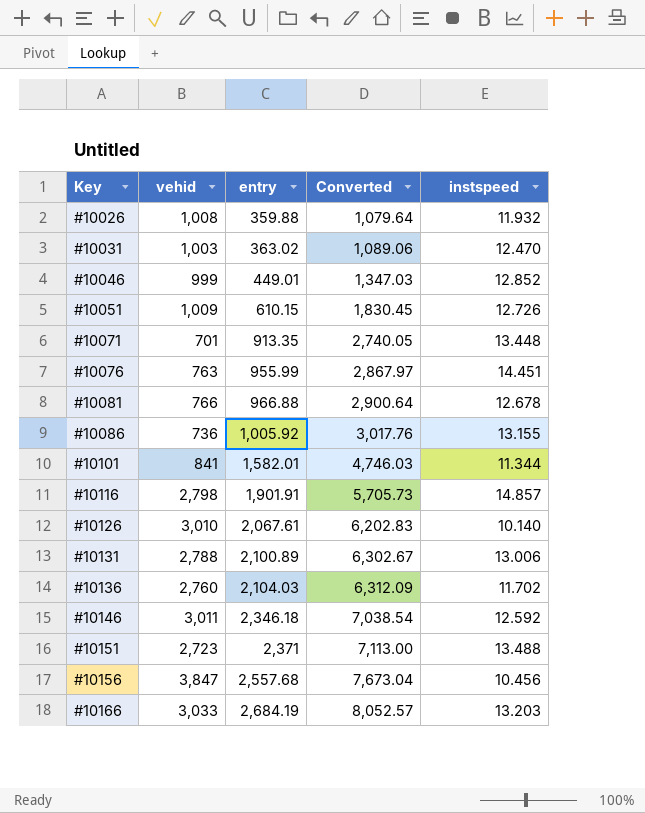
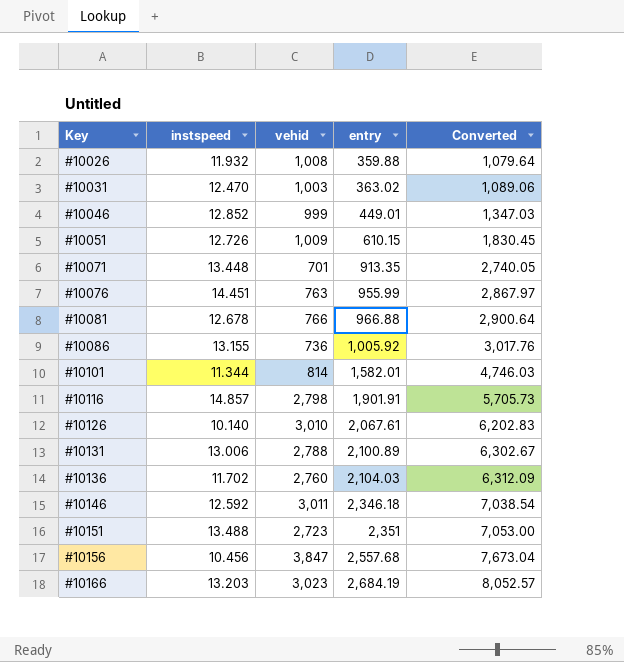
column instspeed | position: 5 -> 2
#10101 | vehid: 841 -> 814
#10151 | entry: 2,371 -> 2,351
#10151 | Converted: 7,113.00 -> 7,053.00
#10166 | vehid: 3,033 -> 3,023

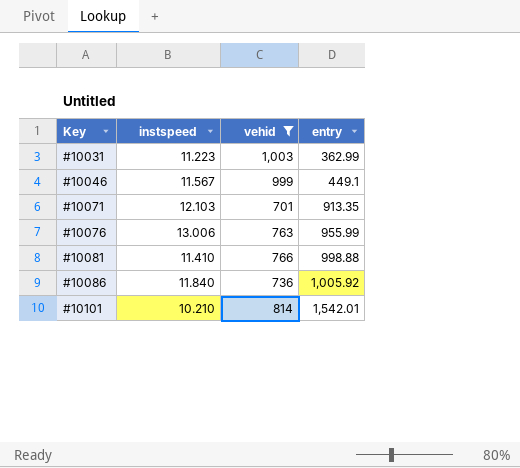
filter: none -> vehid <= 1,003
column Converted | formula: [entry] * 3 -> none
#10031 | instspeed: 12.470 -> 11.223
#10031 | entry: 363.02 -> 362.99
#10046 | instspeed: 12.852 -> 11.567
#10046 | entry: 449.01 -> 449.1
#10071 | instspeed: 13.448 -> 12.103
#10076 | instspeed: 14.451 -> 13.006
#10081 | instspeed: 12.678 -> 11.410
#10081 | entry: 966.88 -> 998.88
#10086 | instspeed: 13.155 -> 11.840
#10101 | instspeed: 11.344 -> 10.210
#10101 | entry: 1,582.01 -> 1,542.01

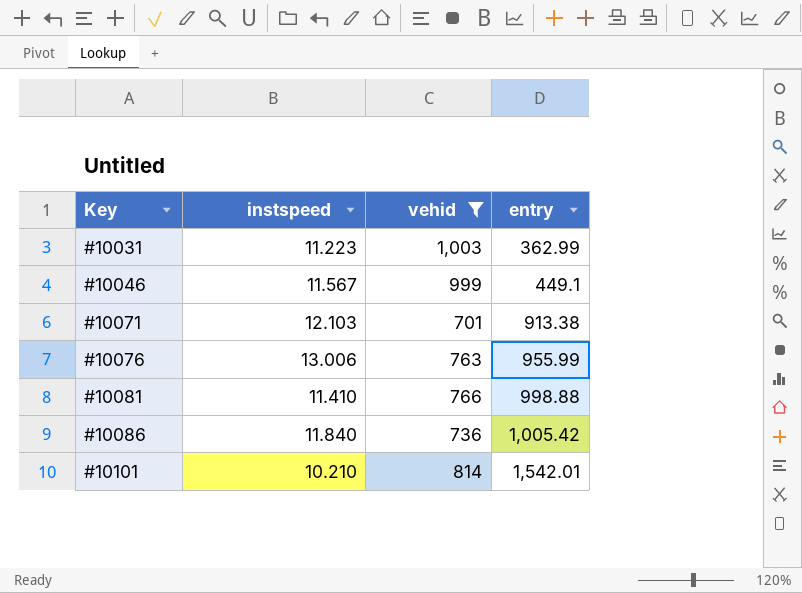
#10071 | entry: 913.35 -> 913.38
#10086 | entry: 1,005.92 -> 1,005.42

